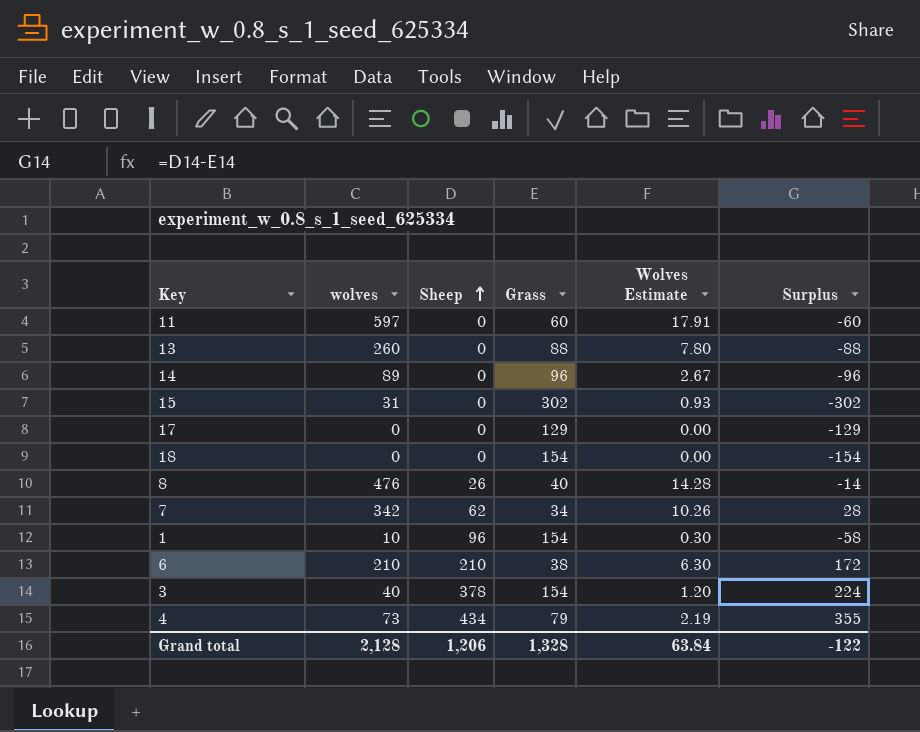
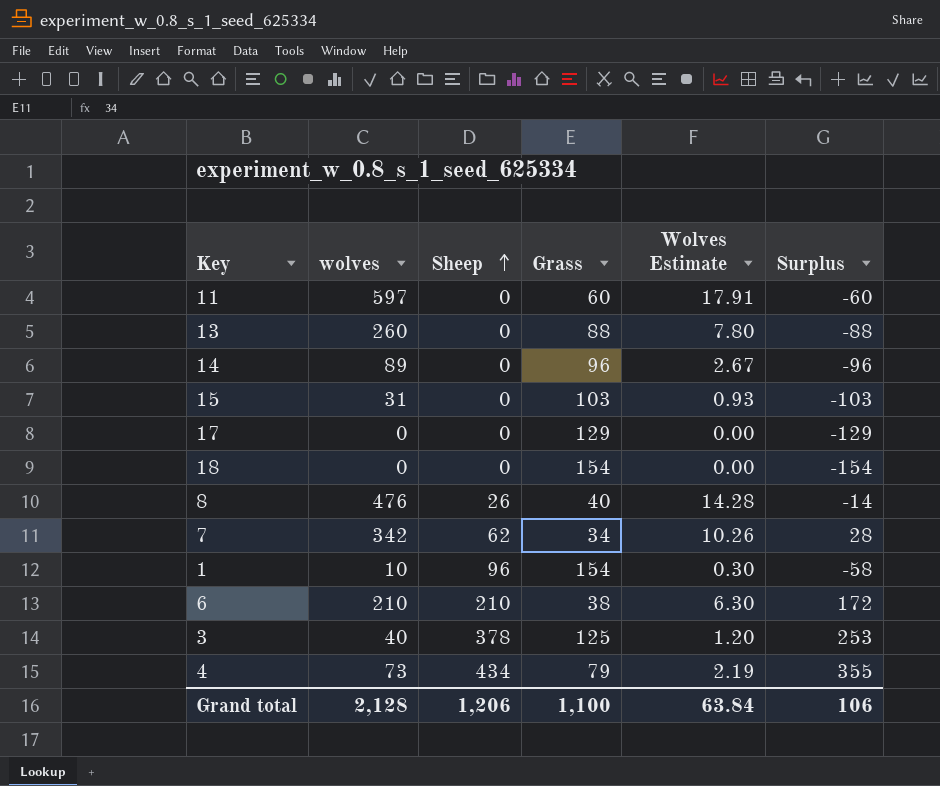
15 | Grass: 302 -> 103
15 | Surplus: -302 -> -103
3 | Grass: 154 -> 125
3 | Surplus: 224 -> 253
Grand total | Grass: 1,328 -> 1,100
Grand total | Surplus: -122 -> 106

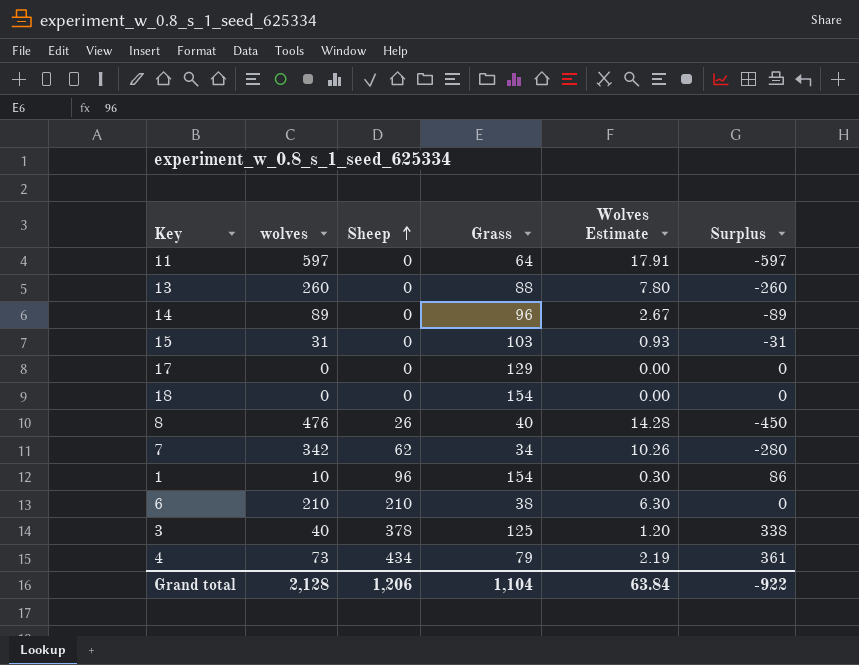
column Surplus | formula: [Sheep] - [Grass] -> [Sheep] - [wolves]
11 | Grass: 60 -> 64
Grand total | Grass: 1,100 -> 1,104
Grand total | Surplus: 106 -> -922

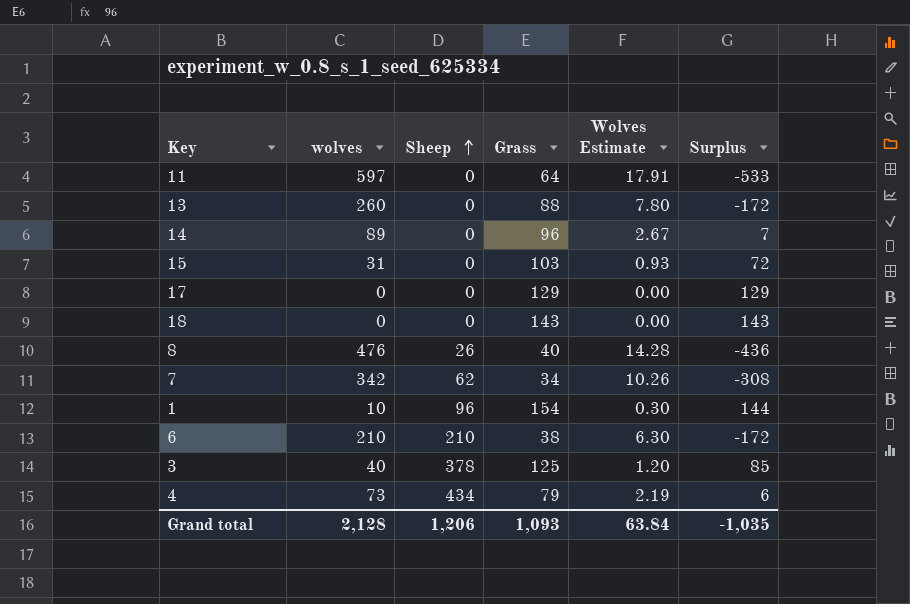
column Surplus | formula: [Sheep] - [wolves] -> [Grass] - [wolves]
18 | Grass: 154 -> 143
Grand total | Grass: 1,104 -> 1,093
Grand total | Surplus: -922 -> -1,035

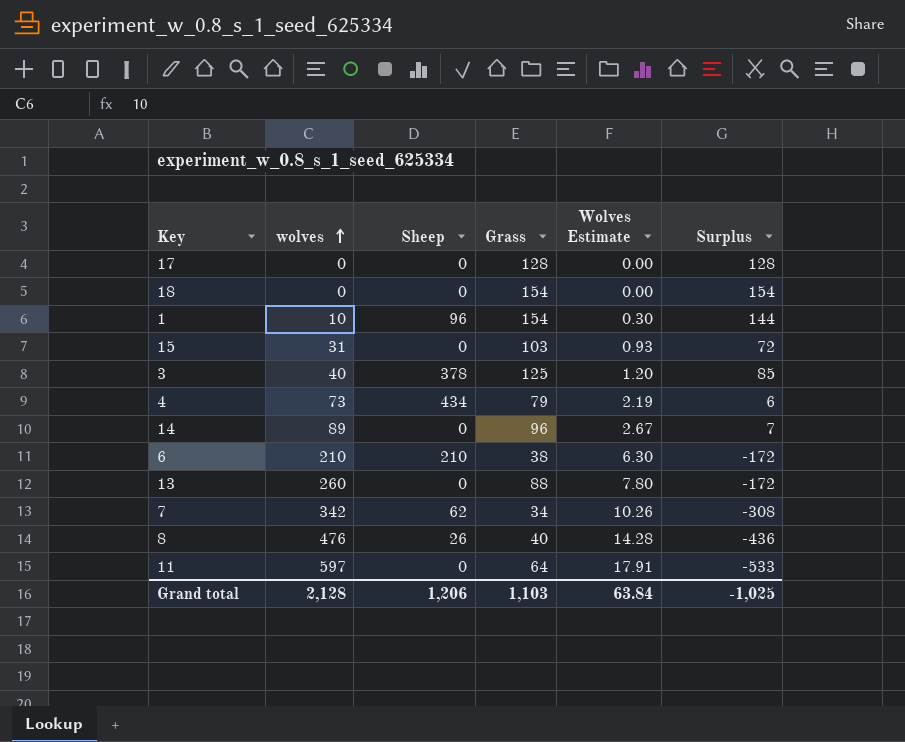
row order: Sheep ascending -> wolves ascending
17 | Grass: 129 -> 128
17 | Surplus: 129 -> 128
18 | Grass: 143 -> 154
18 | Surplus: 143 -> 154
Grand total | Grass: 1,093 -> 1,103
Grand total | Surplus: -1,035 -> -1,025

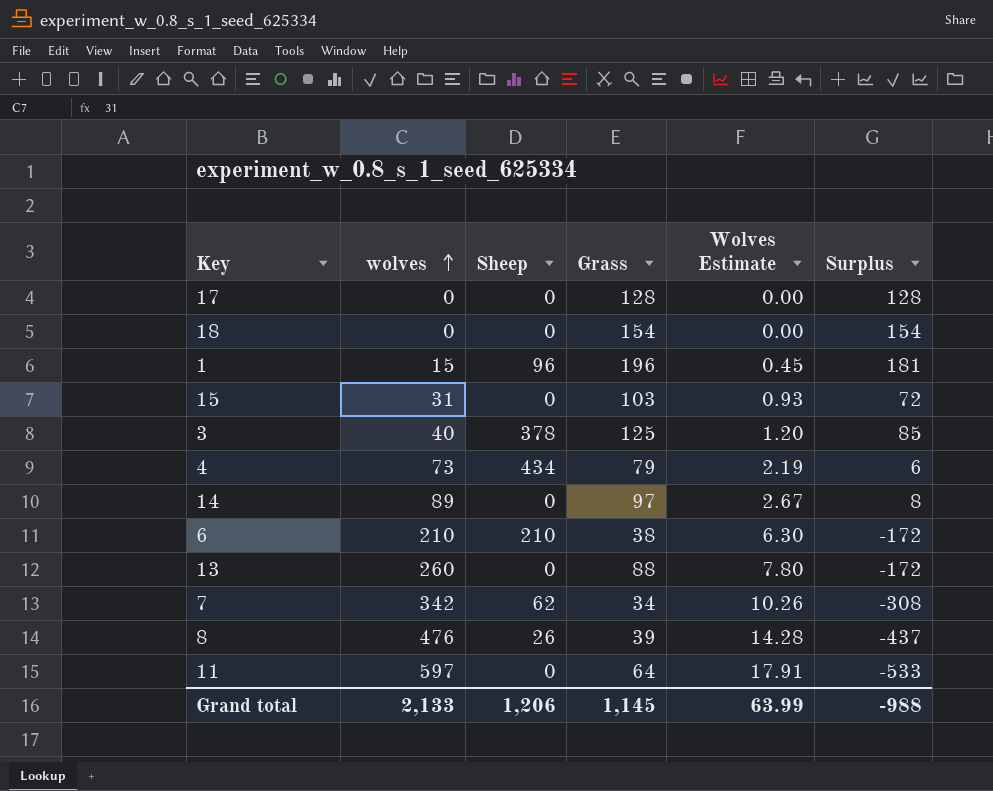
1 | wolves: 10 -> 15
1 | Grass: 154 -> 196
1 | Wolves Estimate: 0.30 -> 0.45
1 | Surplus: 144 -> 181
14 | Grass: 96 -> 97
14 | Surplus: 7 -> 8
8 | Grass: 40 -> 39
8 | Surplus: -436 -> -437
Grand total | wolves: 2,128 -> 2,133
Grand total | Grass: 1,103 -> 1,145
Grand total | Wolves Estimate: 63.84 -> 63.99
Grand total | Surplus: -1,025 -> -988

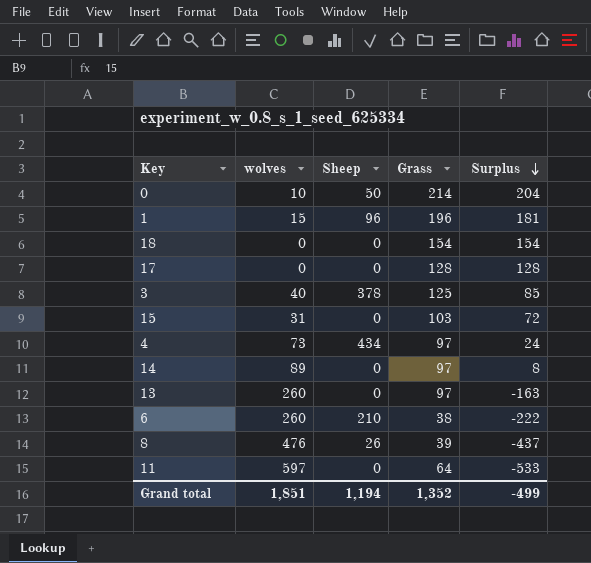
row order: wolves ascending -> Surplus descending
column Wolves Estimate | formula: [wolves] * 0.03 -> none
row 7: 342 | 62 | 34 | 10.26 | -308 -> none
row 0: none -> 10 | 50 | 214 | 204
4 | Grass: 79 -> 97
4 | Surplus: 6 -> 24
13 | Grass: 88 -> 97
13 | Surplus: -172 -> -163
6 | wolves: 210 -> 260
6 | Surplus: -172 -> -222
Grand total | wolves: 2,133 -> 1,851
Grand total | Sheep: 1,206 -> 1,194
Grand total | Grass: 1,145 -> 1,352
Grand total | Surplus: -988 -> -499

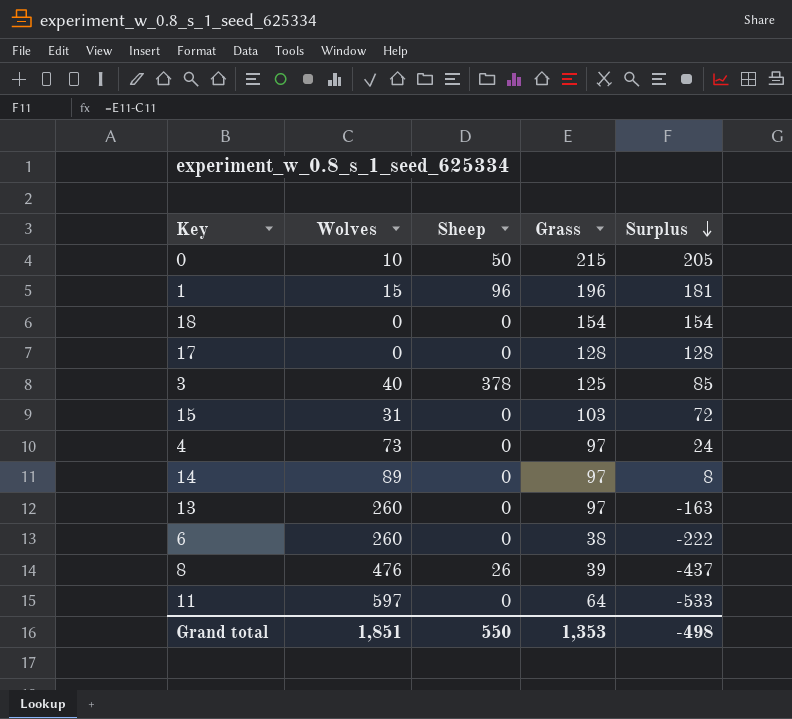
column name: wolves -> Wolves
0 | Grass: 214 -> 215
0 | Surplus: 204 -> 205
4 | Sheep: 434 -> 0
6 | Sheep: 210 -> 0
Grand total | Sheep: 1,194 -> 550
Grand total | Grass: 1,352 -> 1,353
Grand total | Surplus: -499 -> -498

